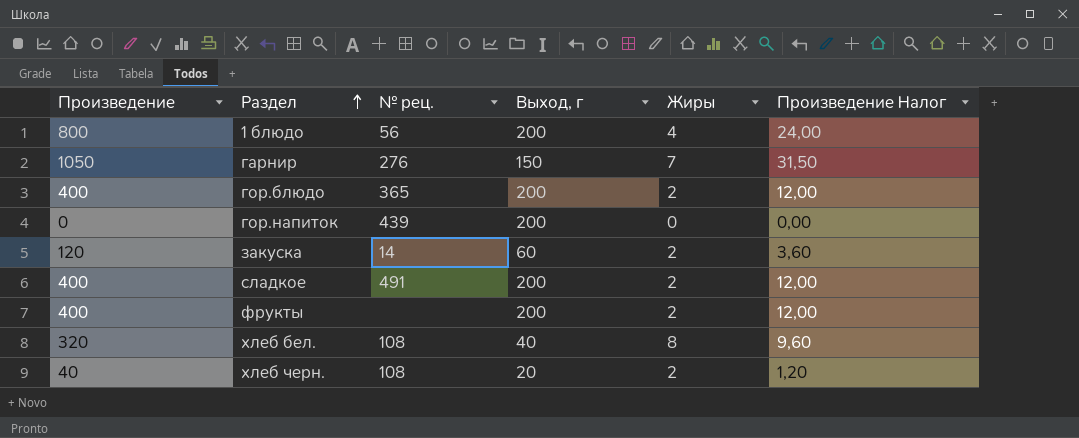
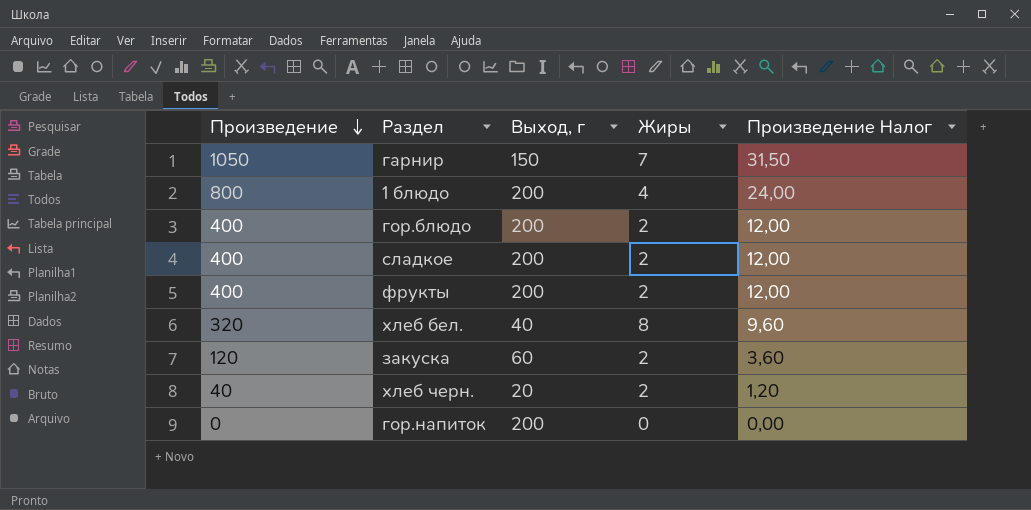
row order: Раздел ascending -> Произведение descending
column № рец. | position: 3 -> none

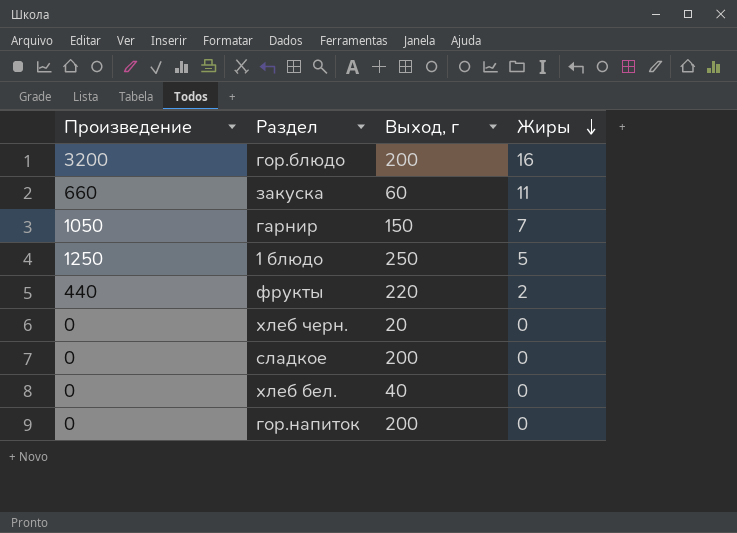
row order: Произведение descending -> Жиры descending
column Произведение Налог | formula: [Произведение] * 0,03 -> none
гор.блюдо | Произведение: 400 -> 3200
гор.блюдо | Жиры: 2 -> 16
закуска | Произведение: 120 -> 660
закуска | Жиры: 2 -> 11
1 блюдо | Произведение: 800 -> 1250
1 блюдо | Выход, г: 200 -> 250
1 блюдо | Жиры: 4 -> 5
фрукты | Произведение: 400 -> 440
фрукты | Выход, г: 200 -> 220
хлеб черн. | Произведение: 40 -> 0
хлеб черн. | Жиры: 2 -> 0
сладкое | Произведение: 400 -> 0
сладкое | Жиры: 2 -> 0
хлеб бел. | Произведение: 320 -> 0
хлеб бел. | Жиры: 8 -> 0

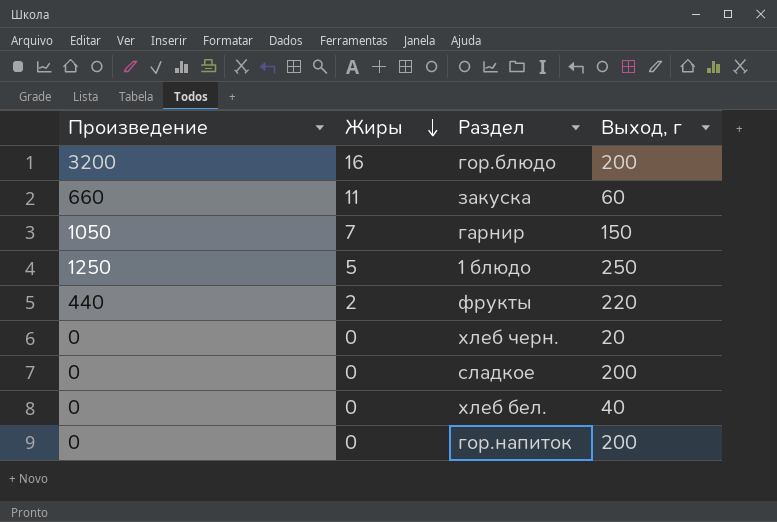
column Жиры | position: 4 -> 2

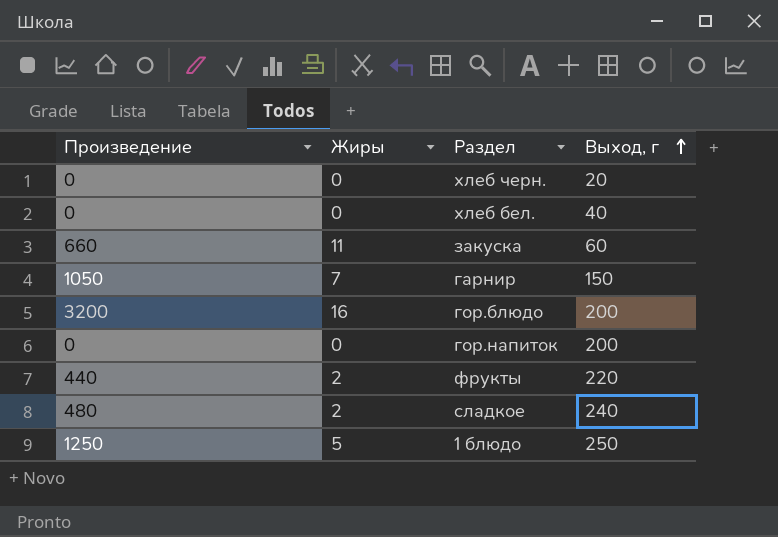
row order: Жиры descending -> Выход, г ascending
сладкое | Произведение: 0 -> 480
сладкое | Жиры: 0 -> 2
сладкое | Выход, г: 200 -> 240

